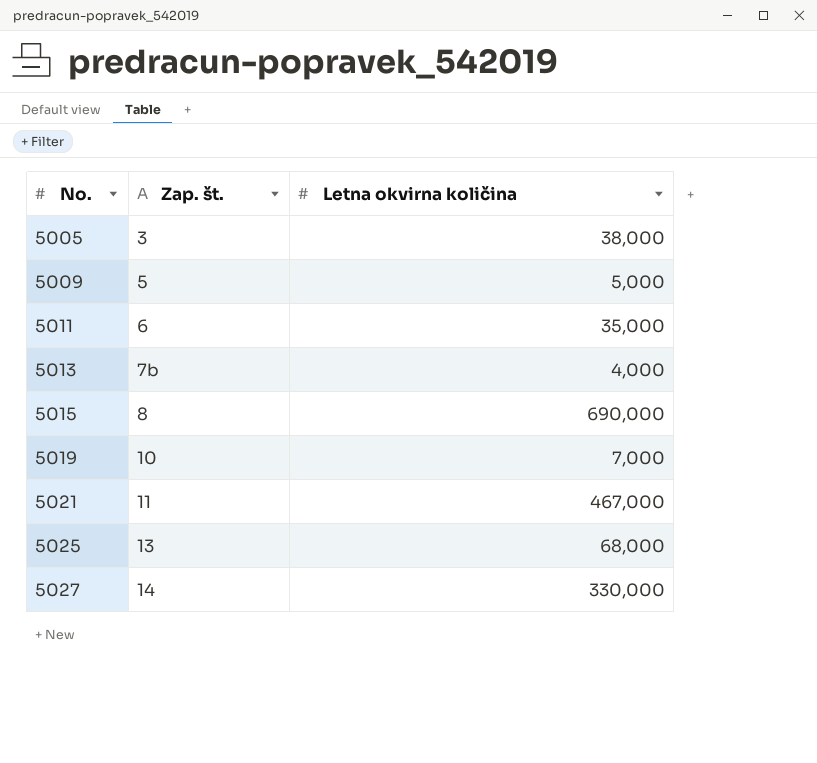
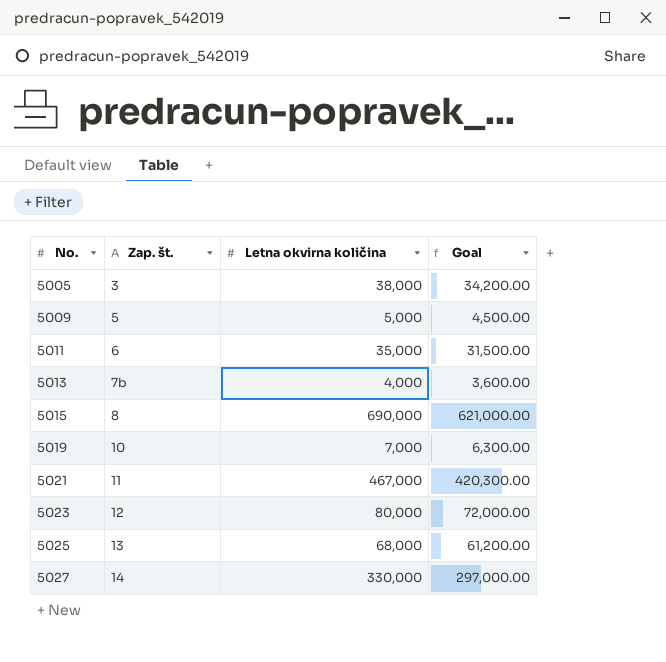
column Goal | formula: none -> [Letna okvirna količina] * 0.9
row 5023: none -> 12 | 80,000 | 72,000.00

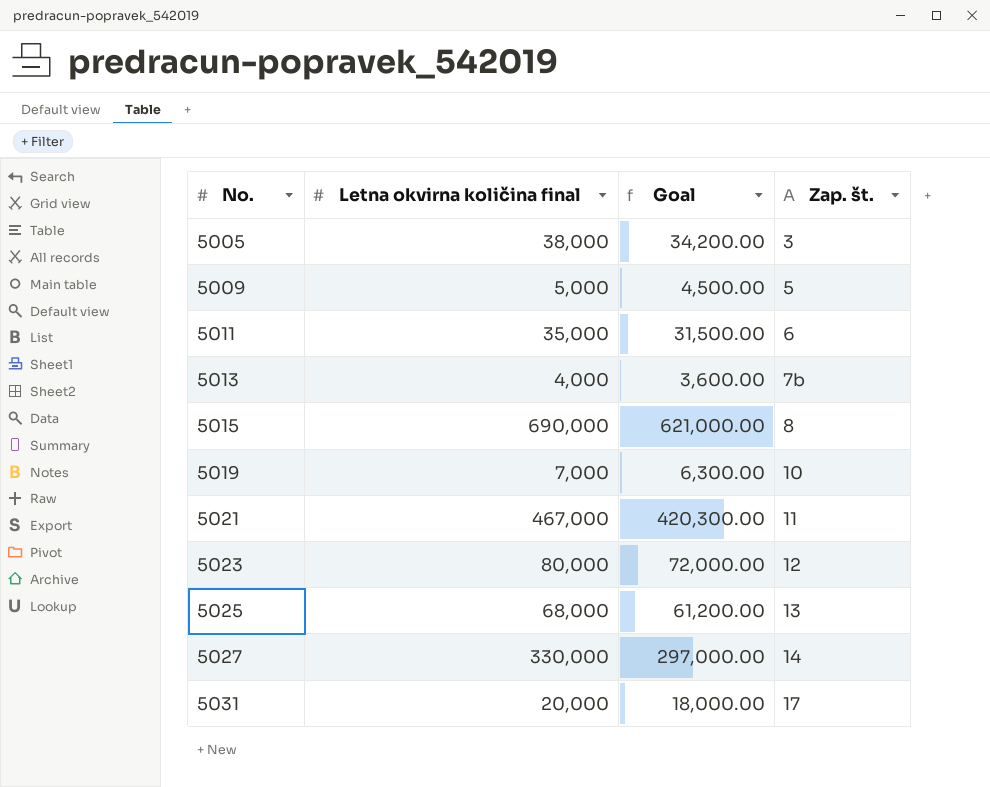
column name: Letna okvirna količina -> Letna okvirna količina final
column Zap. št. | position: 2 -> 4
row 5031: none -> 20,000 | 18,000.00 | 17

